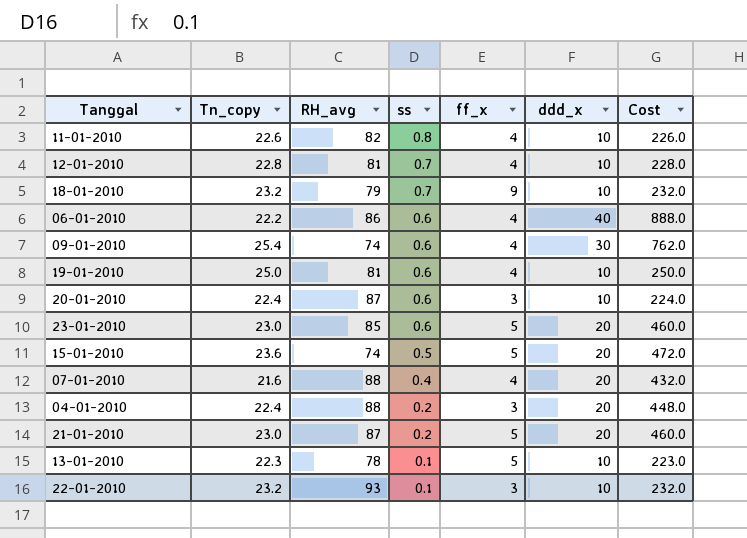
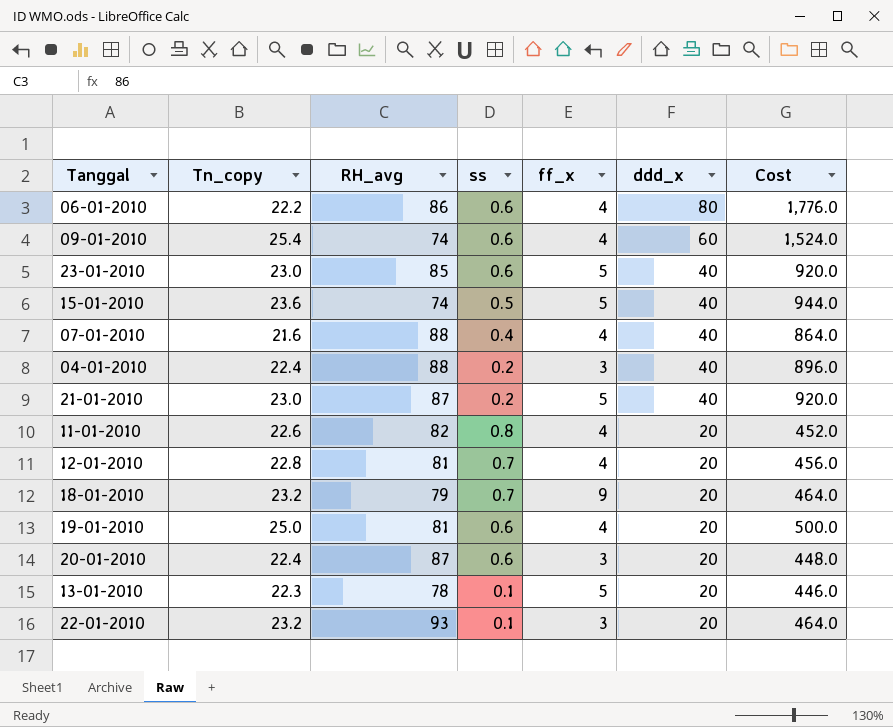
row order: ss descending -> ddd_x descending
06-01-2010 | ddd_x: 40 -> 80
06-01-2010 | Cost: 888.0 -> 1,776.0
09-01-2010 | ddd_x: 30 -> 60
09-01-2010 | Cost: 762.0 -> 1,524.0
23-01-2010 | ddd_x: 20 -> 40
23-01-2010 | Cost: 460.0 -> 920.0
15-01-2010 | ddd_x: 20 -> 40
15-01-2010 | Cost: 472.0 -> 944.0
07-01-2010 | ddd_x: 20 -> 40
07-01-2010 | Cost: 432.0 -> 864.0
04-01-2010 | ddd_x: 20 -> 40
04-01-2010 | Cost: 448.0 -> 896.0
21-01-2010 | ddd_x: 20 -> 40
21-01-2010 | Cost: 460.0 -> 920.0
11-01-2010 | ddd_x: 10 -> 20
11-01-2010 | Cost: 226.0 -> 452.0
12-01-2010 | ddd_x: 10 -> 20
12-01-2010 | Cost: 228.0 -> 456.0
18-01-2010 | ddd_x: 10 -> 20
18-01-2010 | Cost: 232.0 -> 464.0
19-01-2010 | ddd_x: 10 -> 20
19-01-2010 | Cost: 250.0 -> 500.0
20-01-2010 | ddd_x: 10 -> 20
20-01-2010 | Cost: 224.0 -> 448.0
13-01-2010 | ddd_x: 10 -> 20
13-01-2010 | Cost: 223.0 -> 446.0
22-01-2010 | ddd_x: 10 -> 20
22-01-2010 | Cost: 232.0 -> 464.0

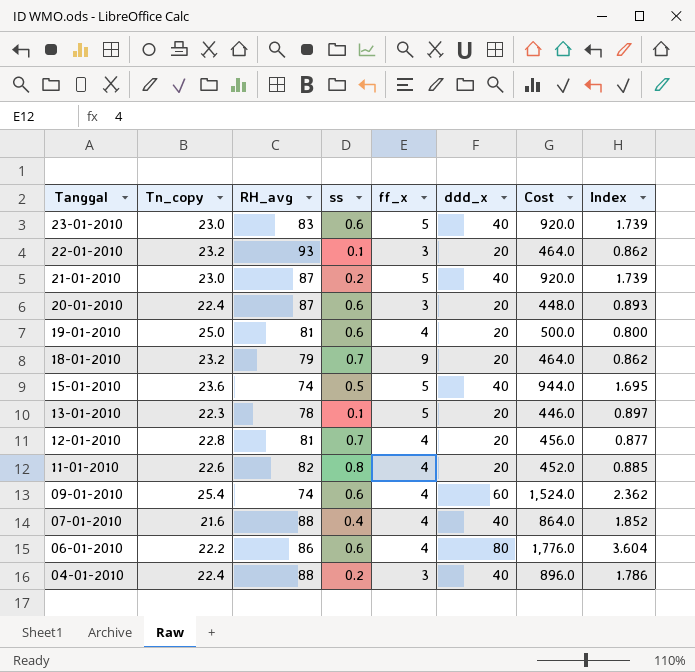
row order: ddd_x descending -> Tanggal descending
column Index | formula: none -> [ddd_x] / [Tn_copy]
23-01-2010 | RH_avg: 85 -> 83

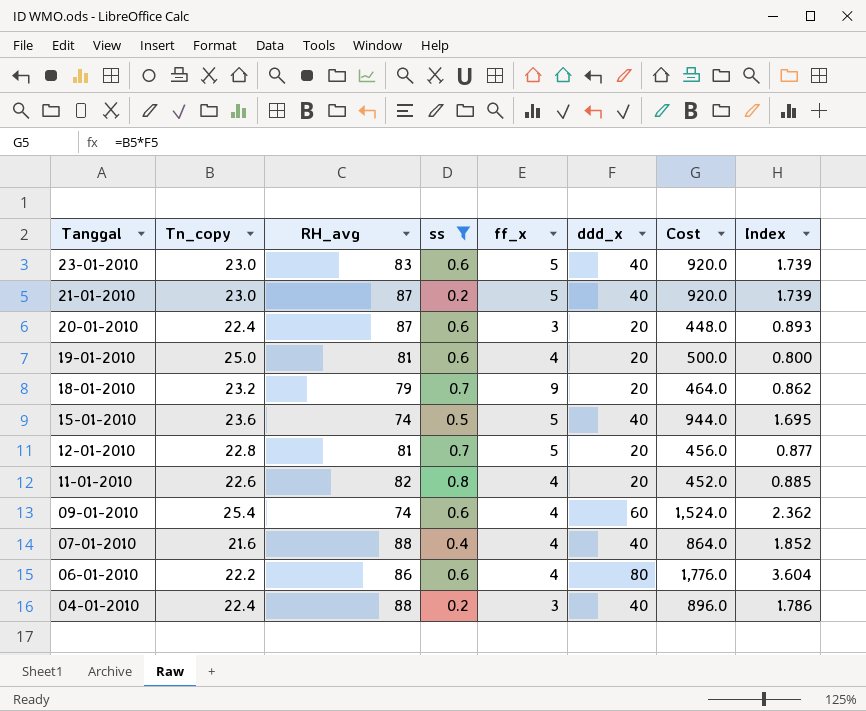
filter: none -> ss != 0.1
12-01-2010 | ff_x: 4 -> 5

